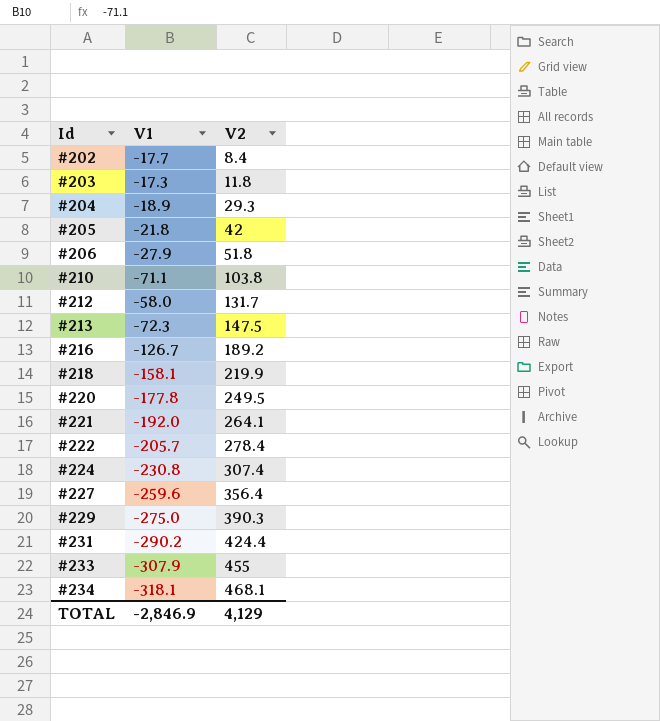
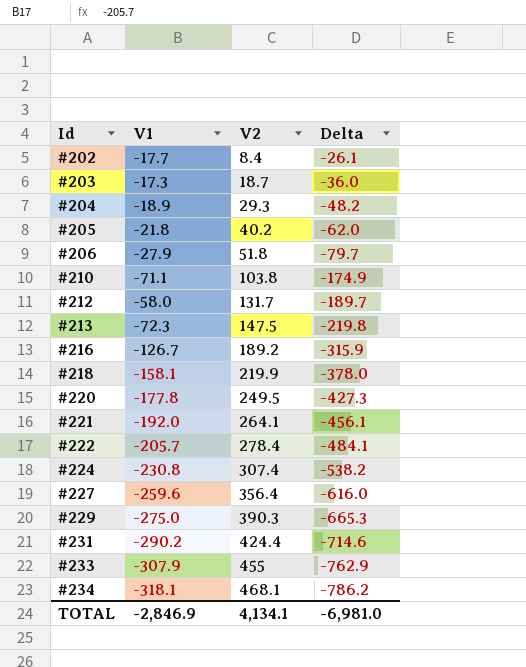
column Delta | formula: none -> [V1] - [V2]
#203 | V2: 11.8 -> 18.7
#205 | V2: 42 -> 40.2
TOTAL | V2: 4,129 -> 4,134.1

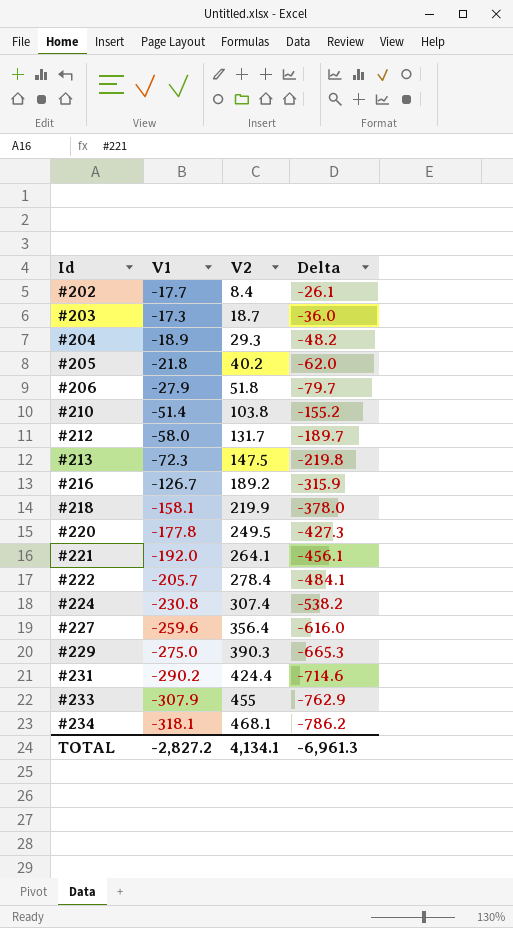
#210 | V1: -71.1 -> -51.4
#210 | Delta: -174.9 -> -155.2
TOTAL | V1: -2,846.9 -> -2,827.2
TOTAL | Delta: -6,981.0 -> -6,961.3

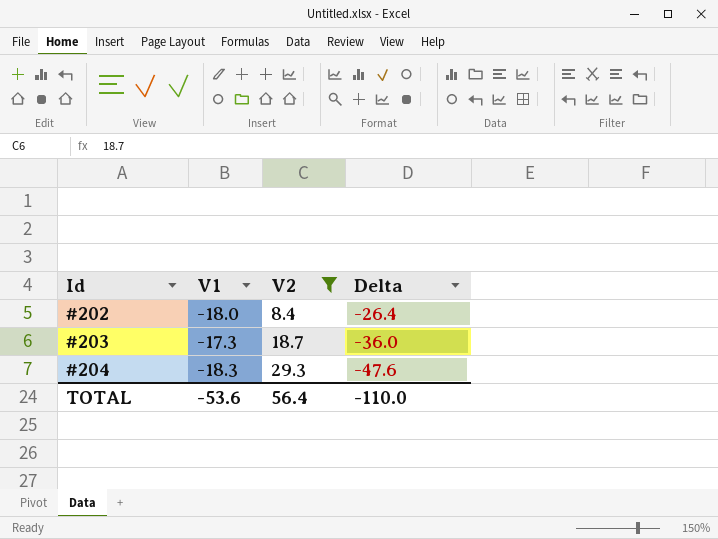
filter: none -> V2 <= 29.3
#202 | V1: -17.7 -> -18.0
#202 | Delta: -26.1 -> -26.4
#204 | V1: -18.9 -> -18.3
#204 | Delta: -48.2 -> -47.6
TOTAL | V1: -2,827.2 -> -53.6
TOTAL | V2: 4,134.1 -> 56.4
TOTAL | Delta: -6,961.3 -> -110.0

